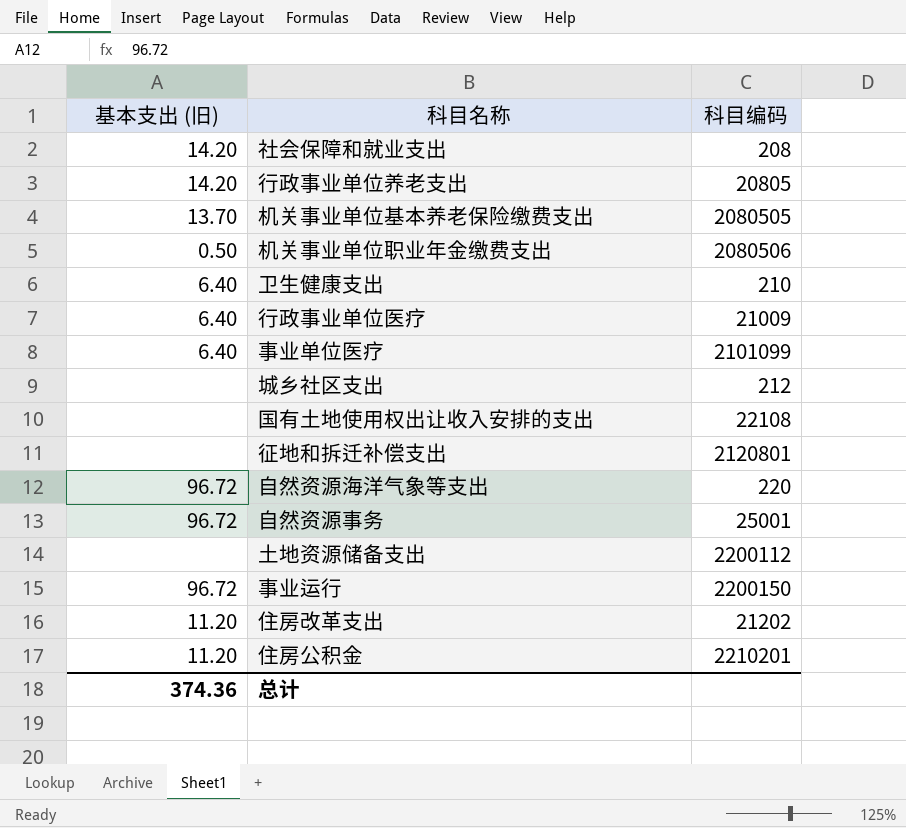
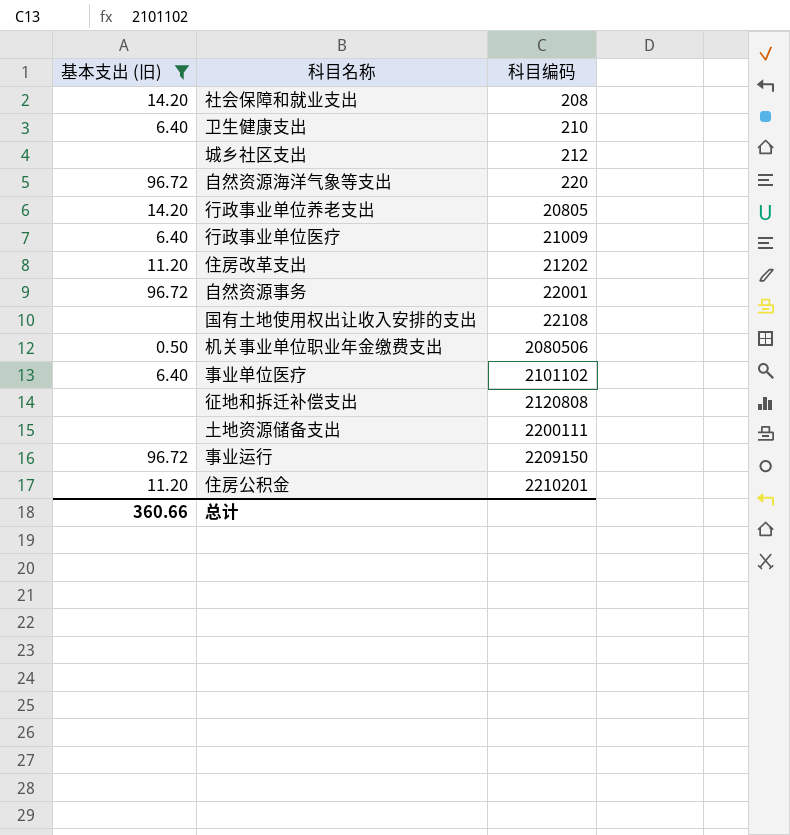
filter: none -> 基本支出 (旧) != 13.70
row order: none -> 科目编码 ascending
自然资源事务 | 科目编码: 25001 -> 22001
事业单位医疗 | 科目编码: 2101099 -> 2101102
征地和拆迁补偿支出 | 科目编码: 2120801 -> 2120808
土地资源储备支出 | 科目编码: 2200112 -> 2200111
事业运行 | 科目编码: 2200150 -> 2209150
总计 | 基本支出 (旧): 374.36 -> 360.66

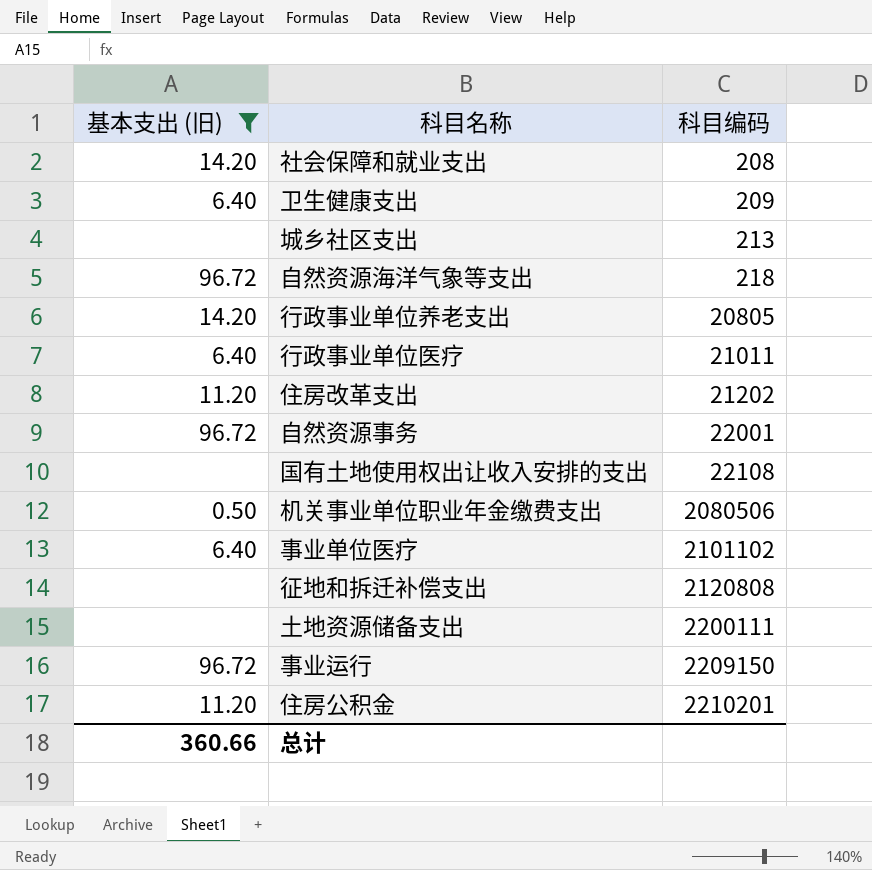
卫生健康支出 | 科目编码: 210 -> 209
城乡社区支出 | 科目编码: 212 -> 213
自然资源海洋气象等支出 | 科目编码: 220 -> 218
行政事业单位医疗 | 科目编码: 21009 -> 21011

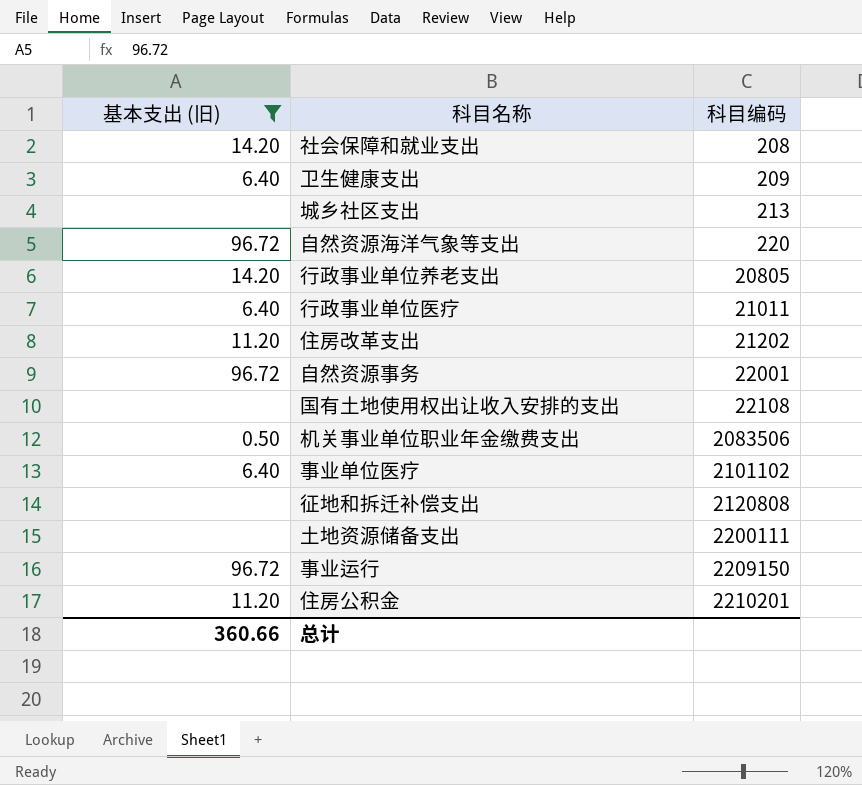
自然资源海洋气象等支出 | 科目编码: 218 -> 220
机关事业单位职业年金缴费支出 | 科目编码: 2080506 -> 2083506

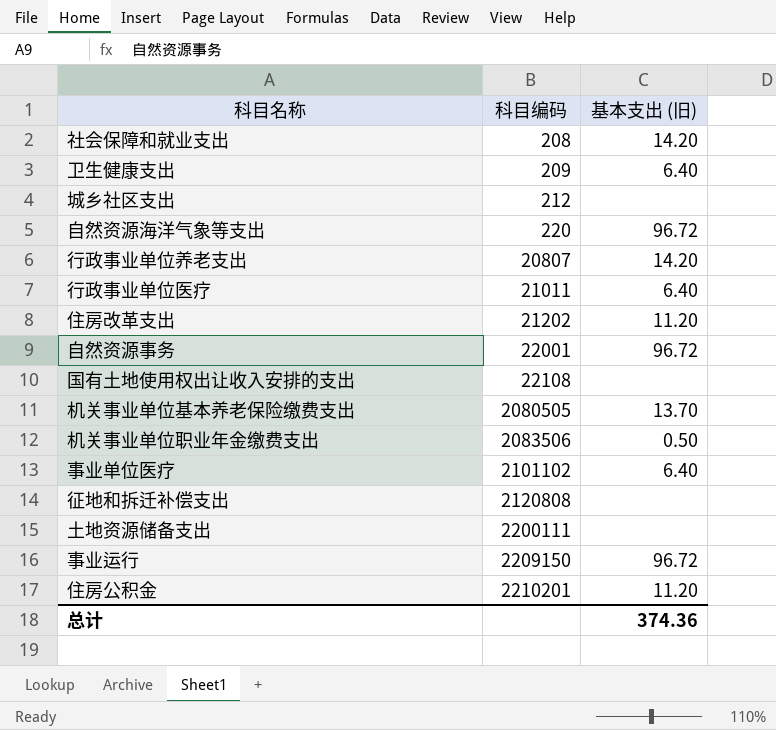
filter: 基本支出 (旧) != 13.70 -> none
column 基本支出 (旧) | position: 1 -> 3
城乡社区支出 | 科目编码: 213 -> 212
行政事业单位养老支出 | 科目编码: 20805 -> 20807
总计 | 基本支出 (旧): 360.66 -> 374.36

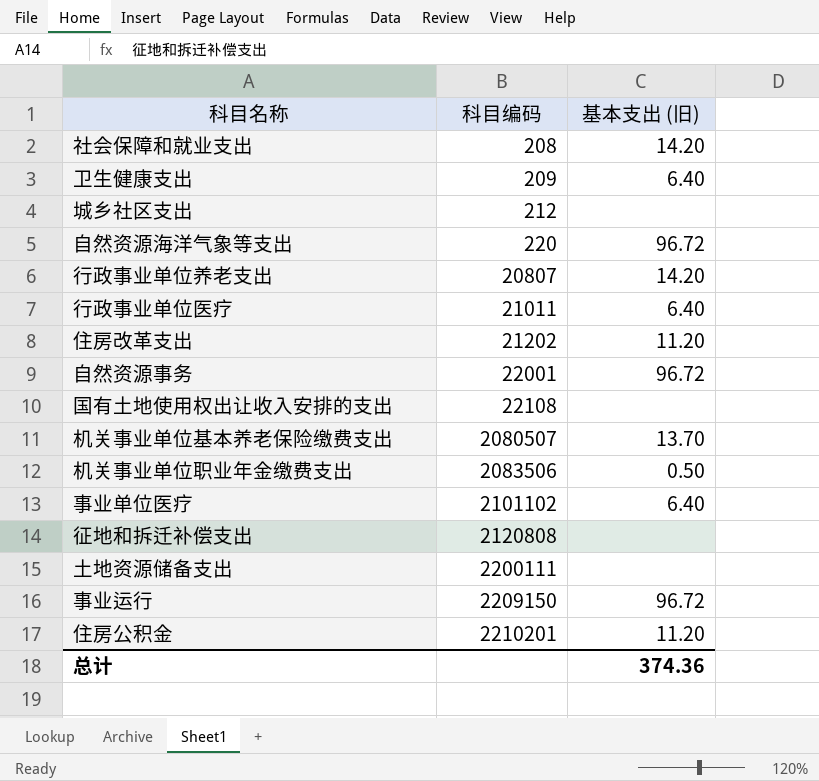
机关事业单位基本养老保险缴费支出 | 科目编码: 2080505 -> 2080507

